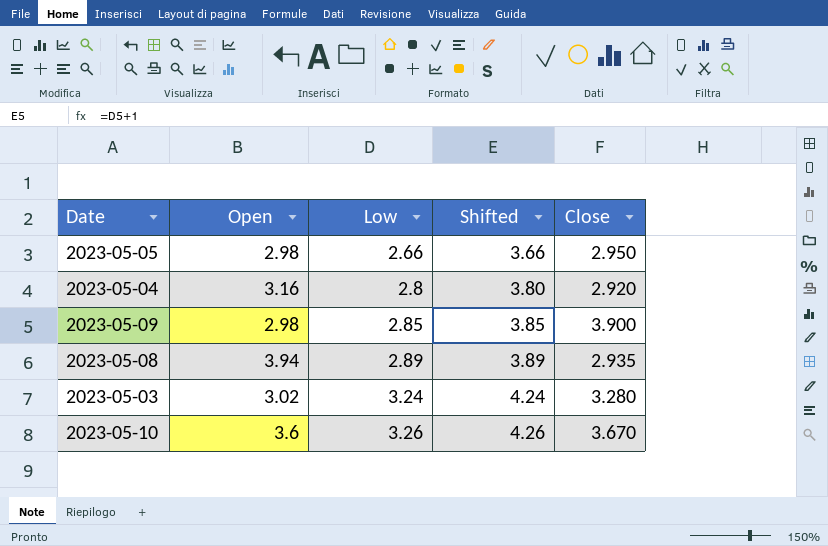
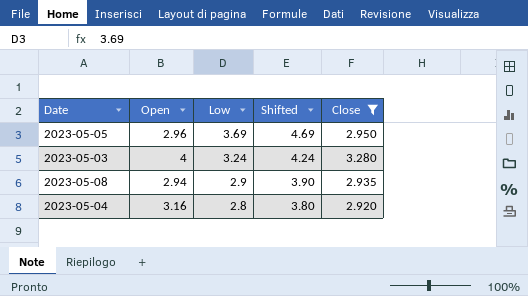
filter: none -> Close <= 3.280
row order: Low ascending -> Low descending
2023-05-05 | Open: 2.98 -> 2.96
2023-05-05 | Low: 2.66 -> 3.69
2023-05-05 | Shifted: 3.66 -> 4.69
2023-05-03 | Open: 3.02 -> 4
2023-05-08 | Open: 3.94 -> 2.94
2023-05-08 | Low: 2.89 -> 2.9
2023-05-08 | Shifted: 3.89 -> 3.90

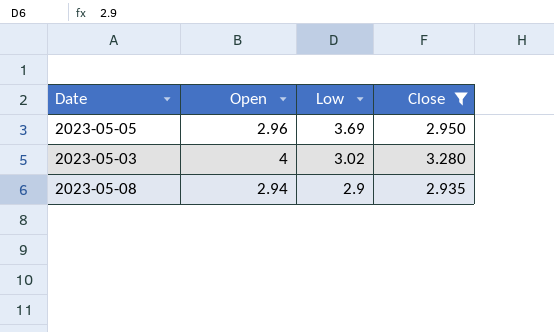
column Shifted | formula: [Low] + 1 -> none
row 2023-05-04: 3.16 | 2.8 | 3.80 | 2.920 -> none
2023-05-03 | Low: 3.24 -> 3.02

